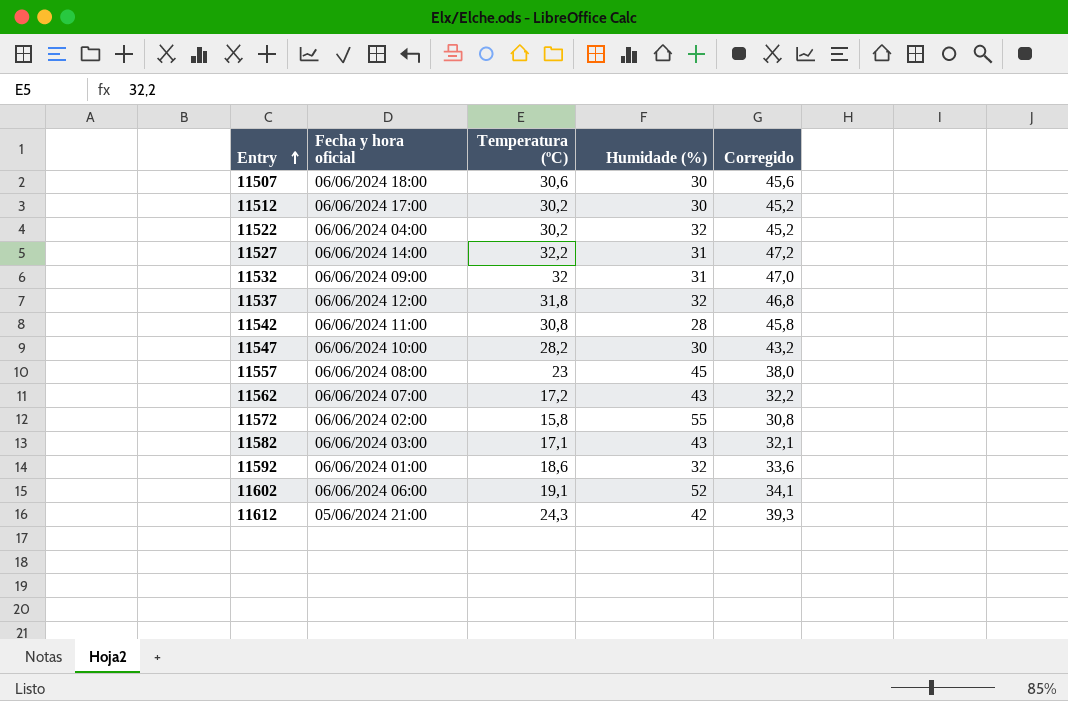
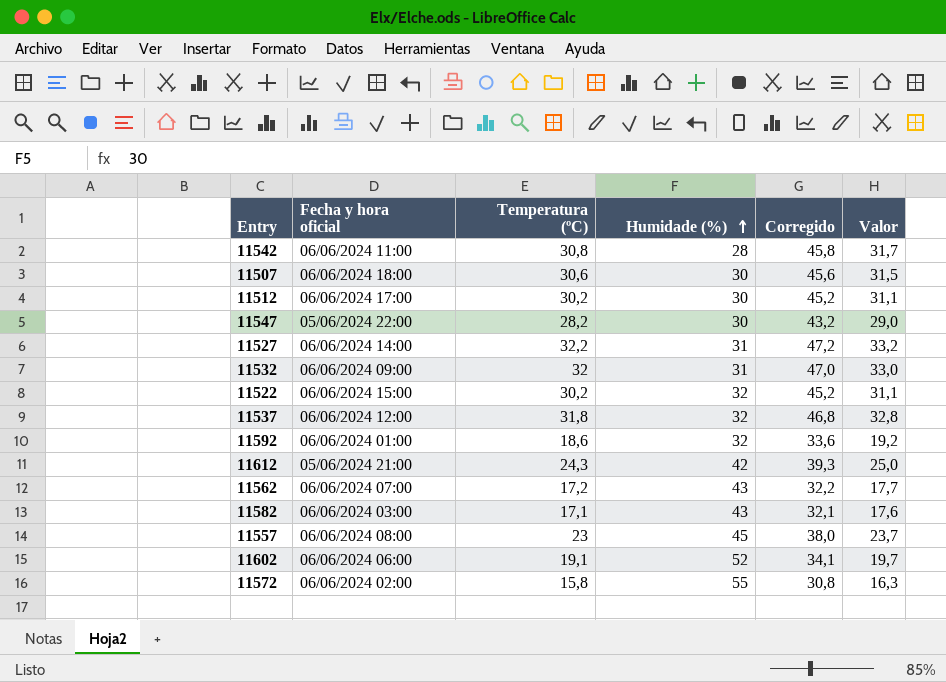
row order: Entry ascending -> Humidade (%) ascending
column Valor | formula: none -> [Temperatura (ºC)] * 1,03
11547 | Fecha y hora oficial: 06/06/2024 10:00 -> 05/06/2024 22:00
11522 | Fecha y hora oficial: 06/06/2024 04:00 -> 06/06/2024 15:00

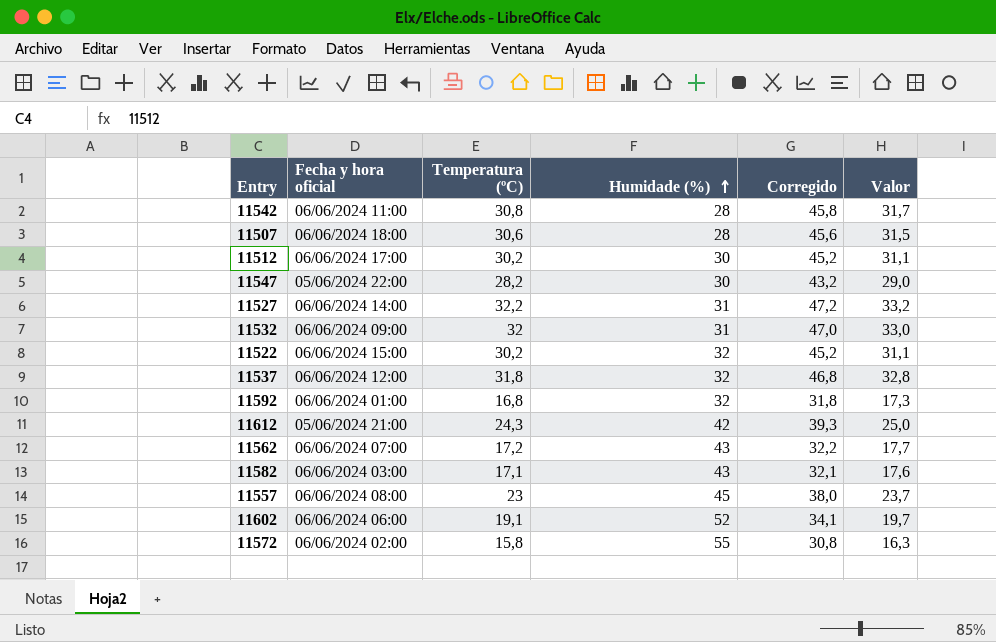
11507 | Humidade (%): 30 -> 28
11592 | Temperatura (ºC): 18,6 -> 16,8
11592 | Corregido: 33,6 -> 31,8
11592 | Valor: 19,2 -> 17,3

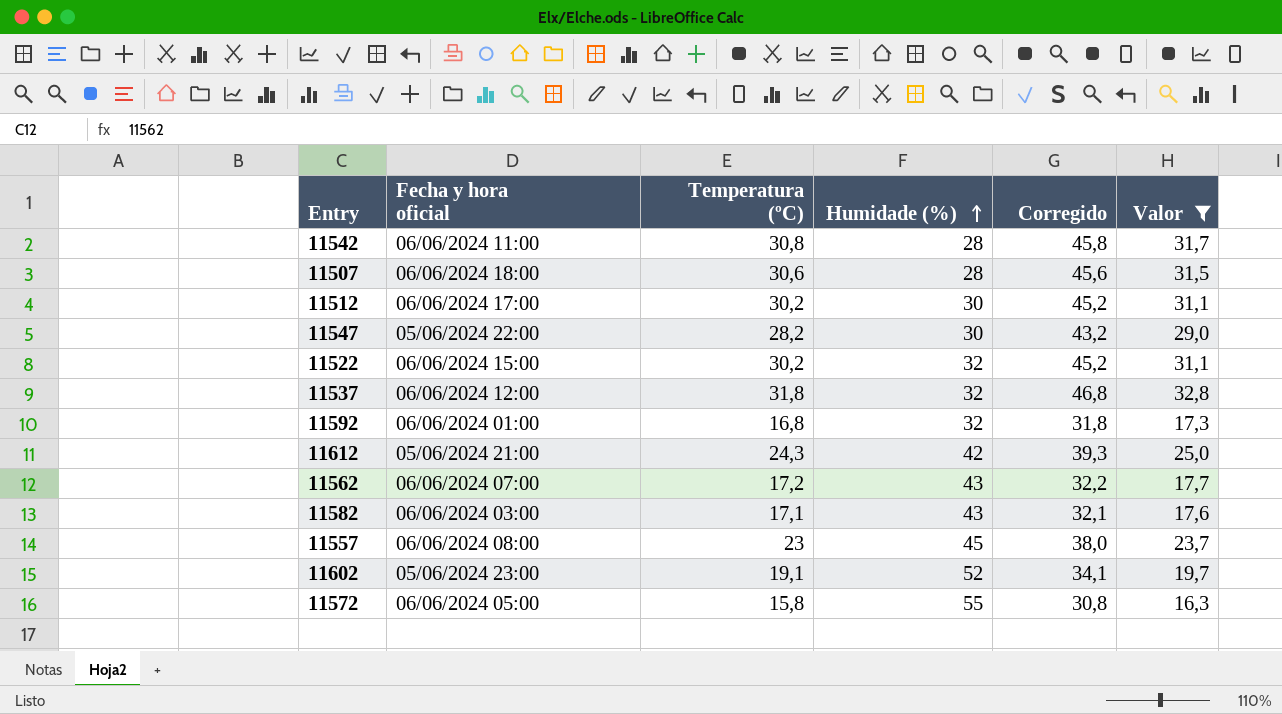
filter: none -> Valor <= 32,8
11602 | Fecha y hora oficial: 06/06/2024 06:00 -> 05/06/2024 23:00
11572 | Fecha y hora oficial: 06/06/2024 02:00 -> 06/06/2024 05:00

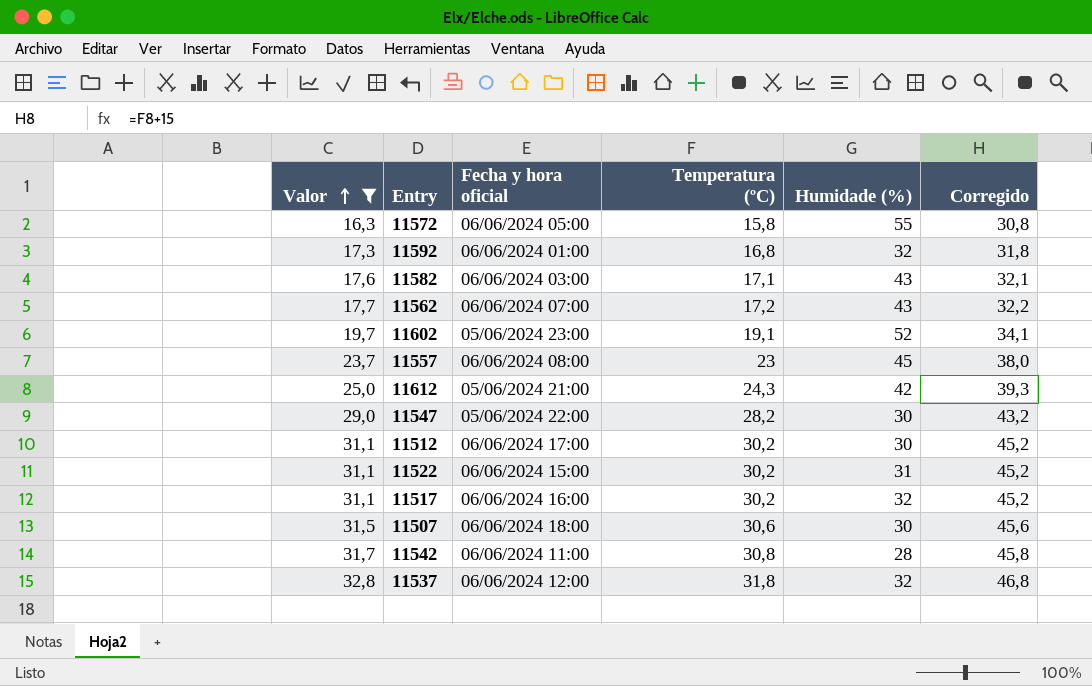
row order: Humidade (%) ascending -> Valor ascending
column Valor | position: 6 -> 1
11522 | Humidade (%): 32 -> 31
row 11517: none -> 31,1 | 06/06/2024 16:00 | 30,2 | 32 | 45,2
11507 | Humidade (%): 28 -> 30

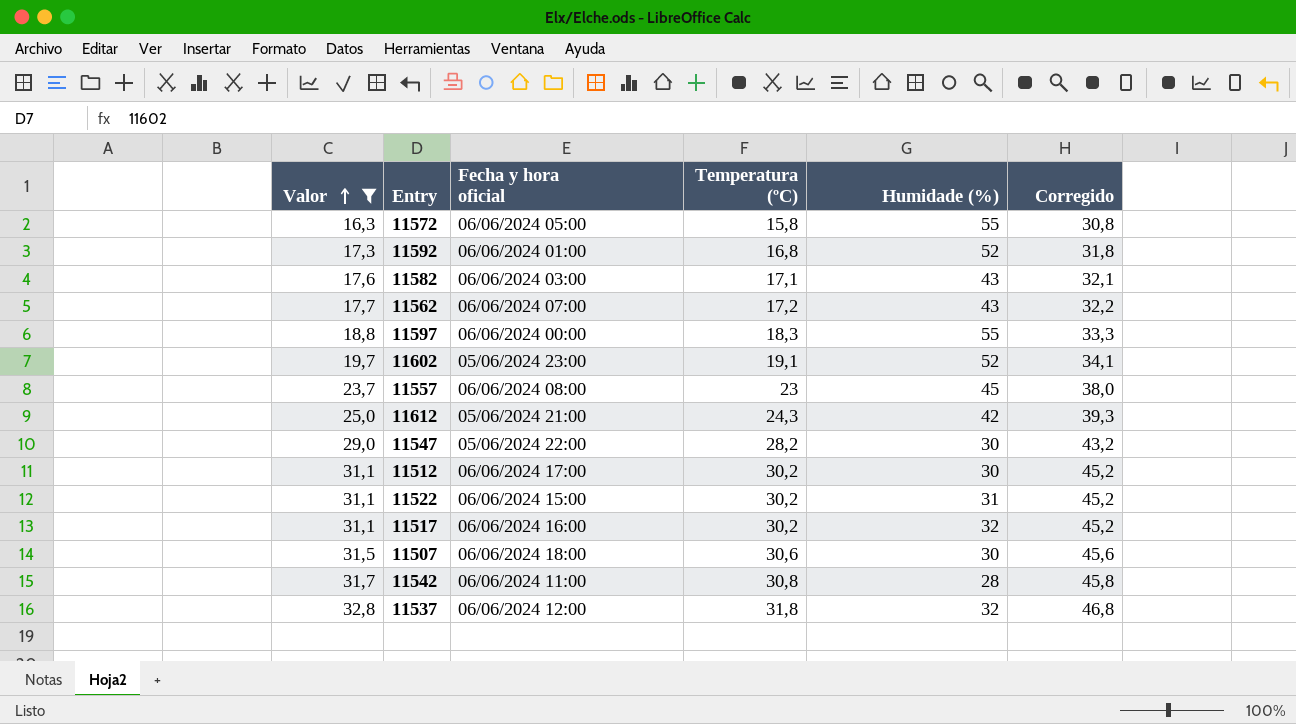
11592 | Humidade (%): 32 -> 52
row 11597: none -> 18,8 | 06/06/2024 00:00 | 18,3 | 55 | 33,3

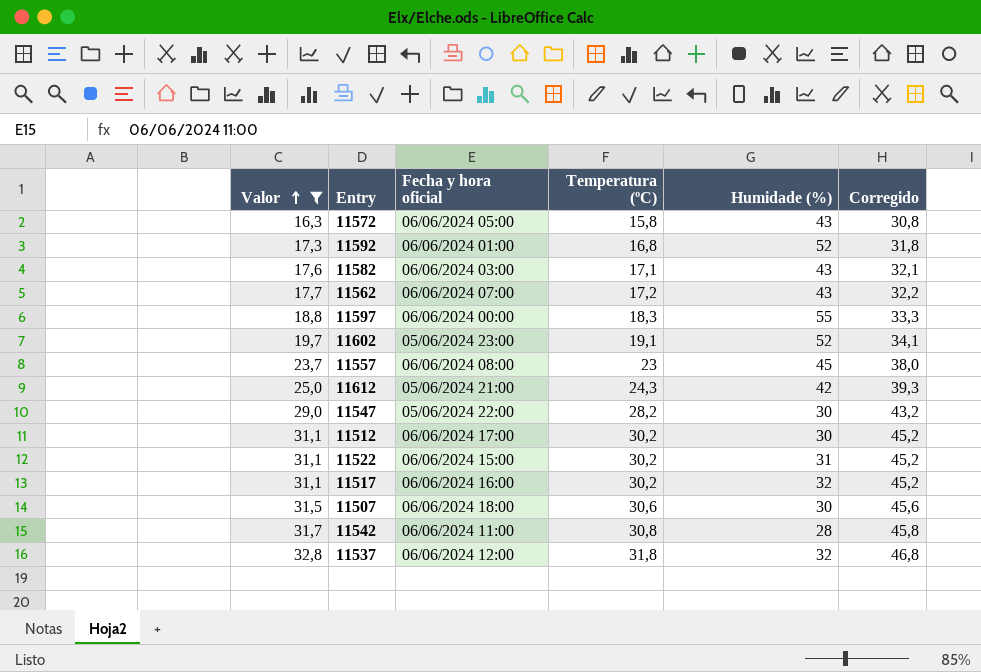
11572 | Humidade (%): 55 -> 43

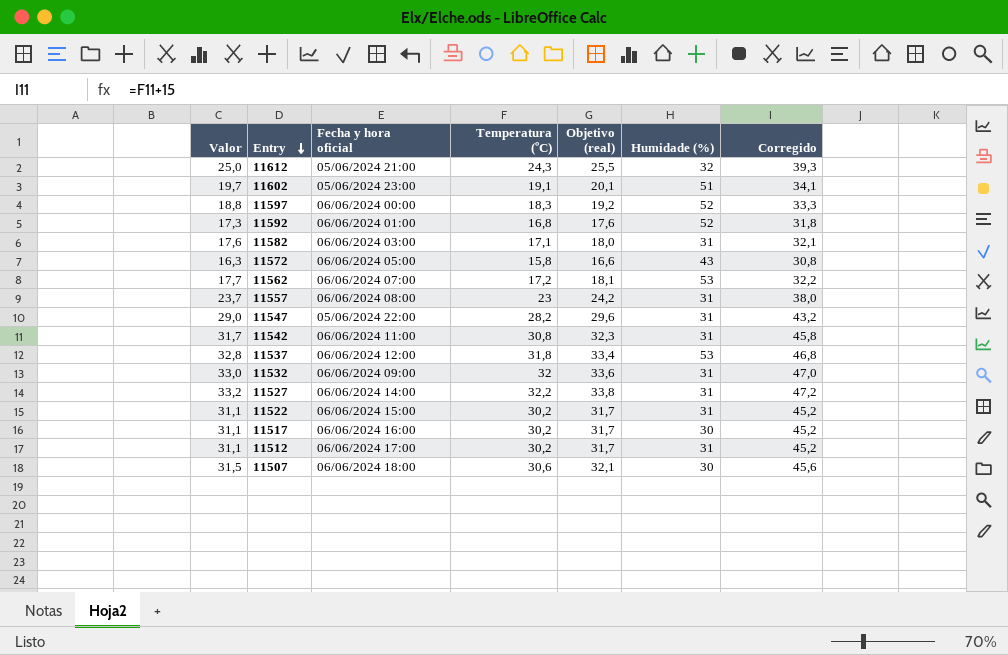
filter: Valor <= 32,8 -> none
row order: Valor ascending -> Entry descending
column Objetivo (real) | formula: none -> [Temperatura (ºC)] * 1,05
11612 | Humidade (%): 42 -> 32
11602 | Humidade (%): 52 -> 51
11597 | Humidade (%): 55 -> 52
11582 | Humidade (%): 43 -> 31
11562 | Humidade (%): 43 -> 53
11557 | Humidade (%): 45 -> 31
11547 | Humidade (%): 30 -> 31
11542 | Humidade (%): 28 -> 31
11537 | Humidade (%): 32 -> 53
11517 | Humidade (%): 32 -> 30
11512 | Humidade (%): 30 -> 31

